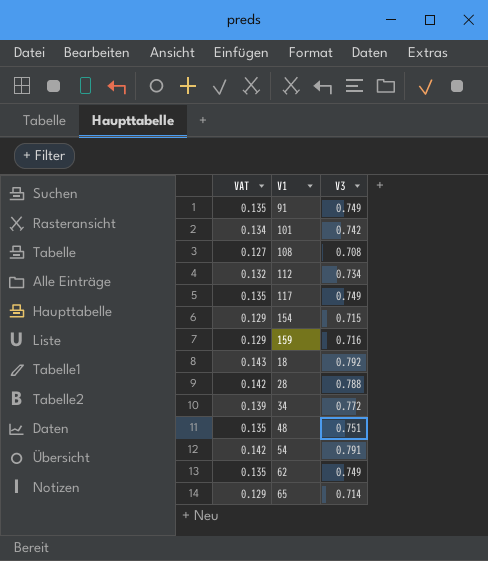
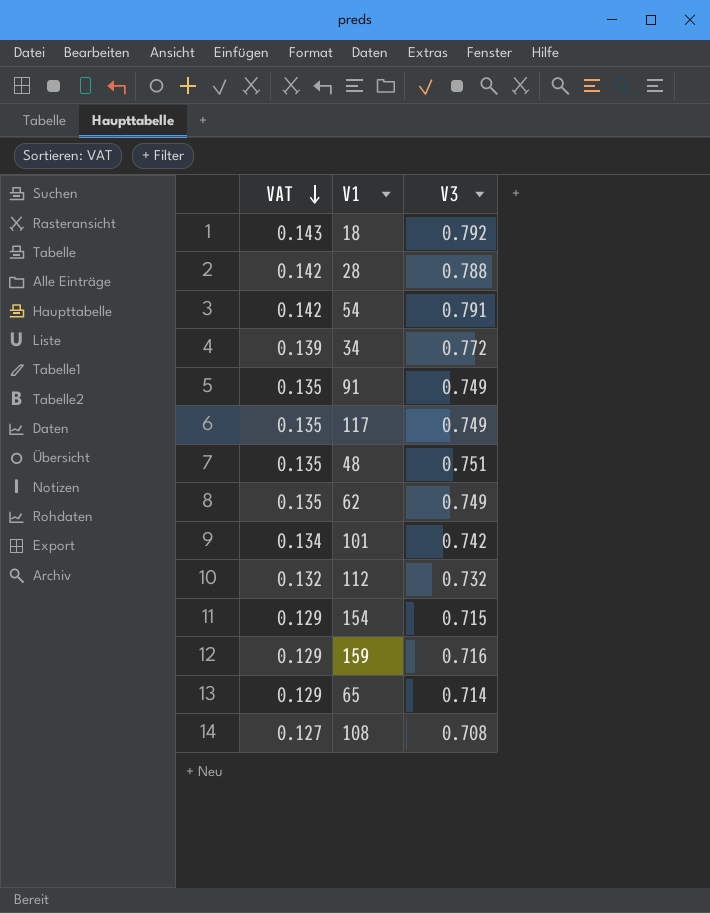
row order: none -> VAT descending
112 | V3: 0.734 -> 0.732

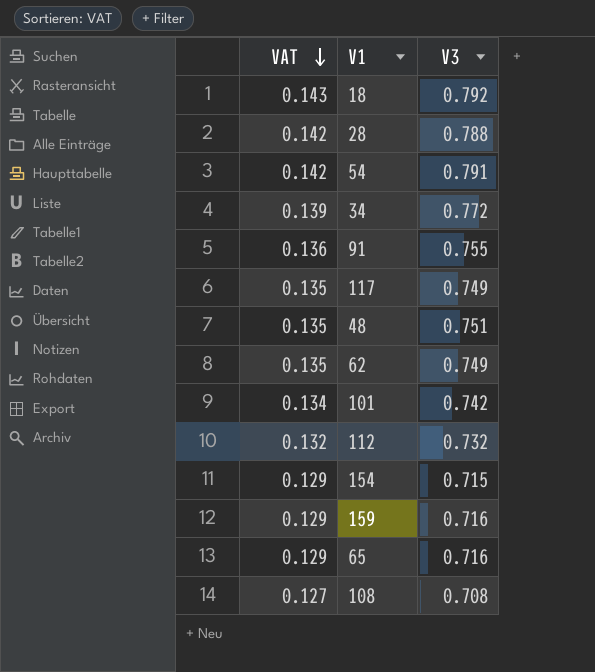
91 | VAT: 0.135 -> 0.136
91 | V3: 0.749 -> 0.755
65 | V3: 0.714 -> 0.716

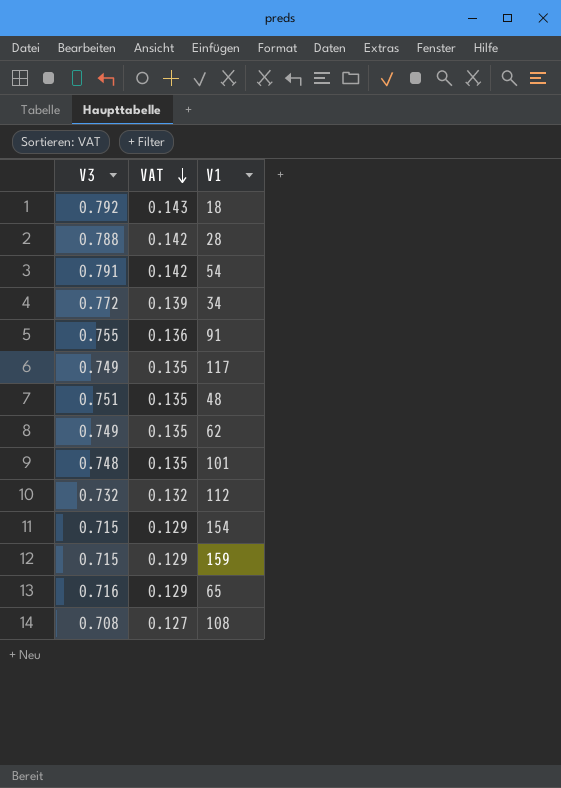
column V3 | position: 3 -> 1
101 | V3: 0.742 -> 0.748
101 | VAT: 0.134 -> 0.135
159 | V3: 0.716 -> 0.715

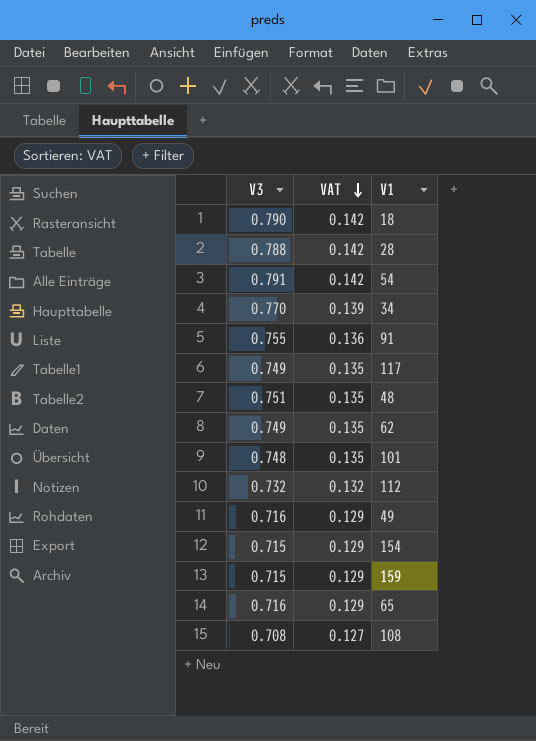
18 | V3: 0.792 -> 0.790
18 | VAT: 0.143 -> 0.142
34 | V3: 0.772 -> 0.770
row 49: none -> 0.716 | 0.129

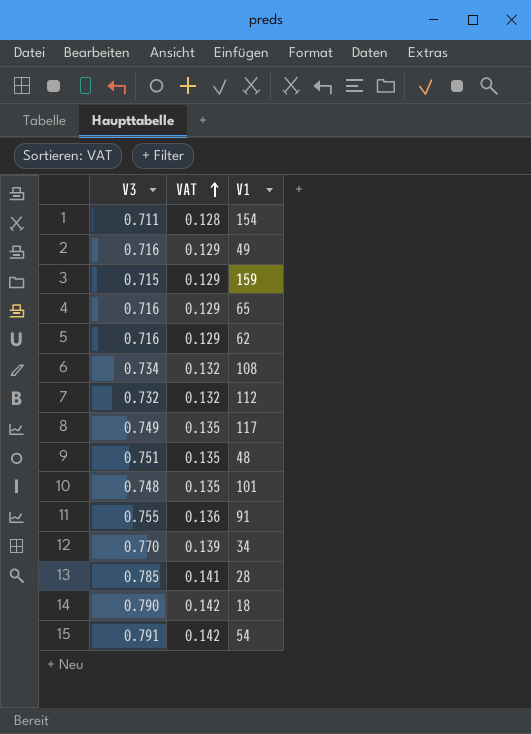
row order: VAT descending -> VAT ascending
154 | V3: 0.715 -> 0.711
154 | VAT: 0.129 -> 0.128
62 | V3: 0.749 -> 0.716
62 | VAT: 0.135 -> 0.129
108 | V3: 0.708 -> 0.734
108 | VAT: 0.127 -> 0.132
28 | V3: 0.788 -> 0.785
28 | VAT: 0.142 -> 0.141

